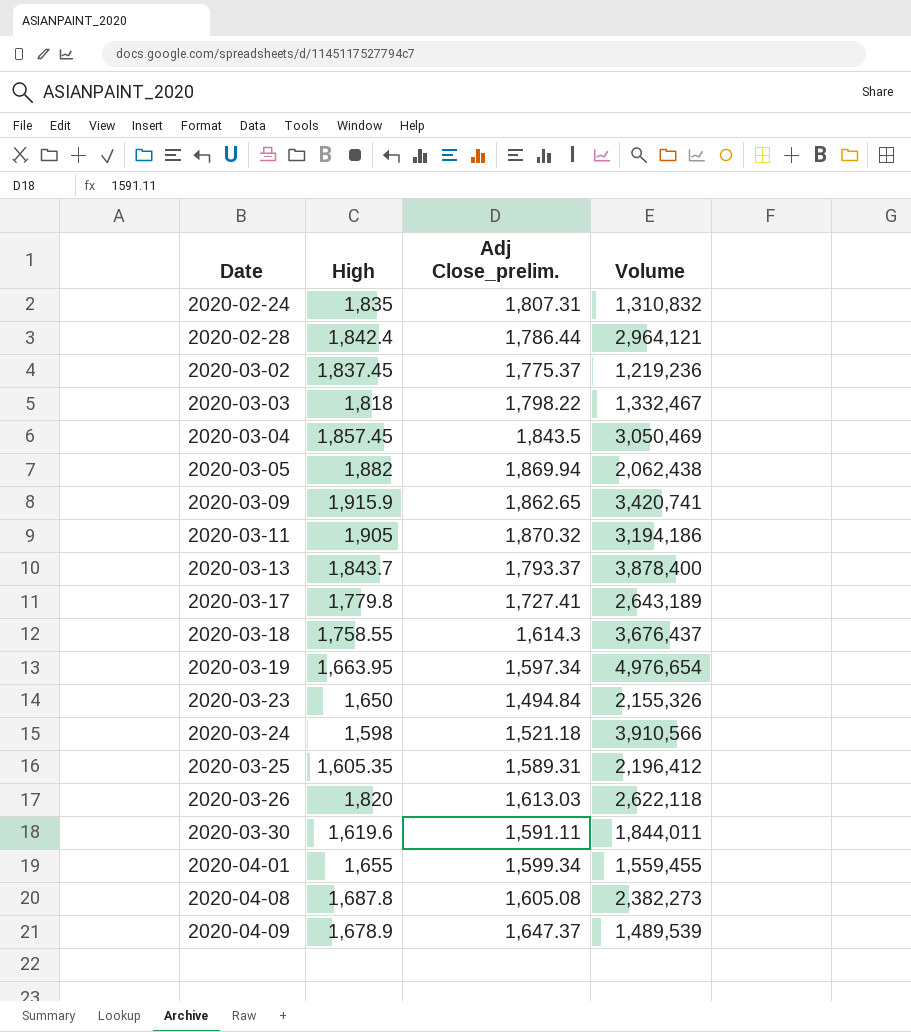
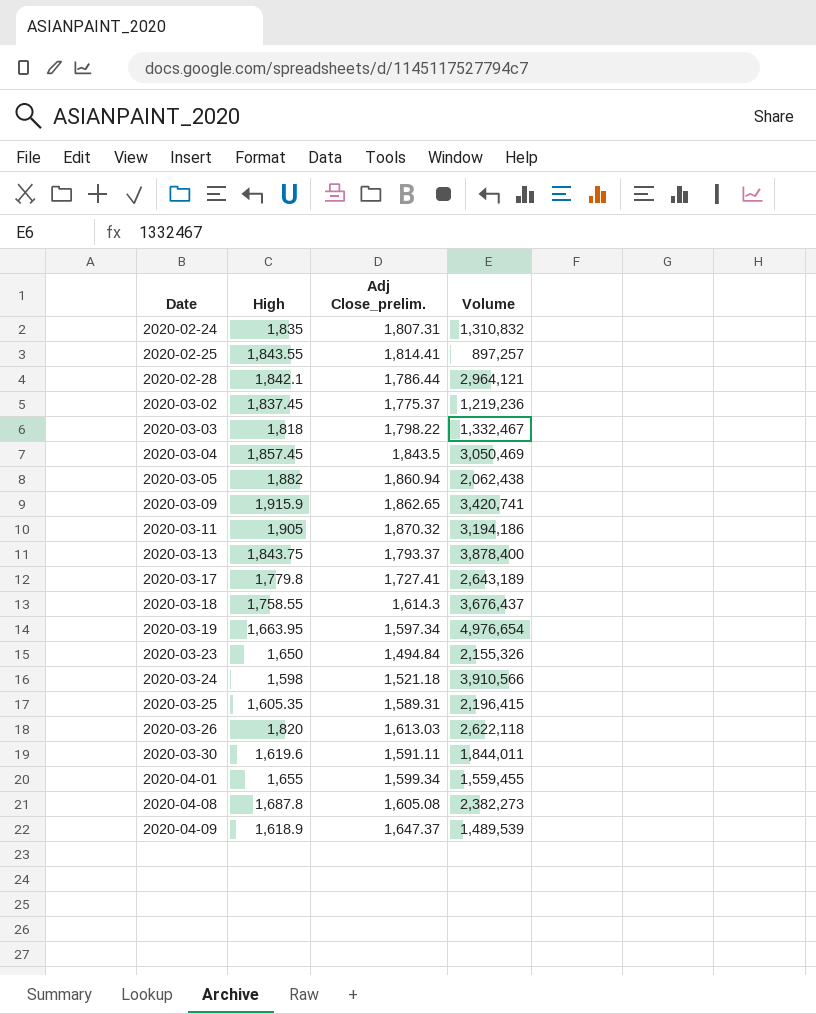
row 2020-02-25: none -> 1,843.55 | 1,814.41 | 897,257
2020-02-28 | High: 1,842.4 -> 1,842.1
2020-03-05 | Adj Close_prelim.: 1,869.94 -> 1,860.94
2020-03-13 | High: 1,843.7 -> 1,843.75
2020-03-25 | Volume: 2,196,412 -> 2,196,415
2020-04-09 | High: 1,678.9 -> 1,618.9

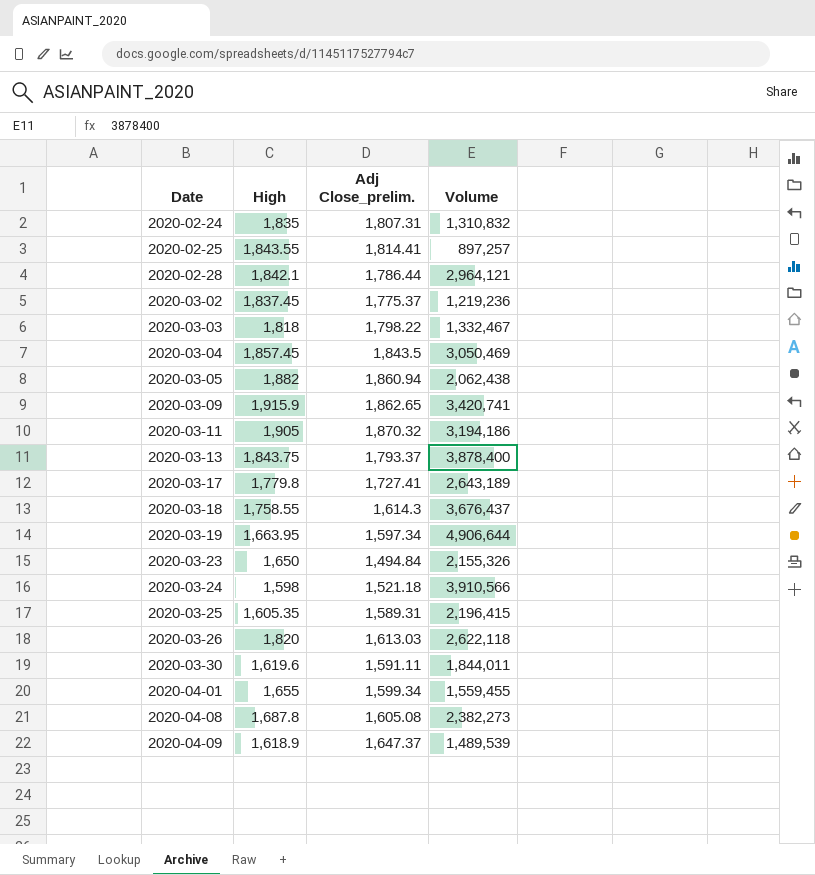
2020-03-19 | Volume: 4,976,654 -> 4,906,644

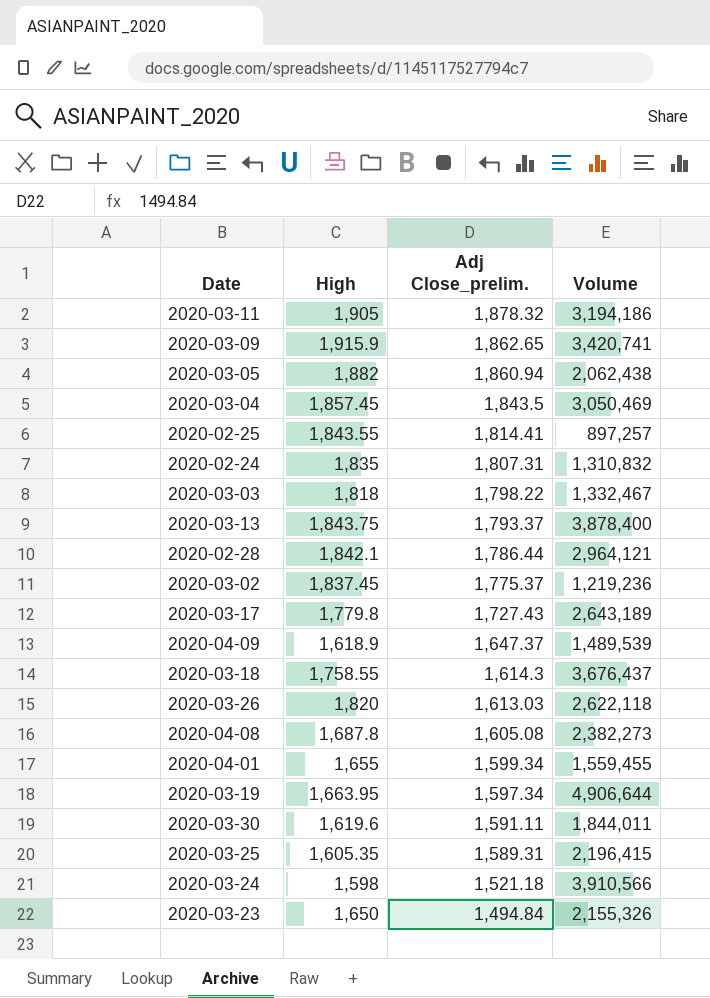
row order: Date ascending -> Adj Close_prelim. descending
2020-03-11 | Adj Close_prelim.: 1,870.32 -> 1,878.32
2020-03-17 | Adj Close_prelim.: 1,727.41 -> 1,727.43

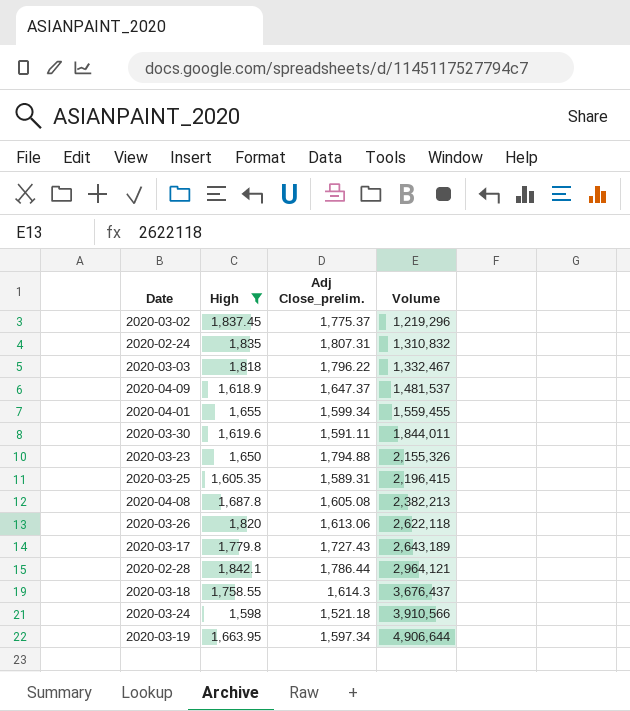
filter: none -> High <= 1,842.1
row order: Adj Close_prelim. descending -> Volume ascending
2020-03-02 | Volume: 1,219,236 -> 1,219,296
2020-03-03 | Adj Close_prelim.: 1,798.22 -> 1,796.22
2020-04-09 | Volume: 1,489,539 -> 1,481,537
2020-03-23 | Adj Close_prelim.: 1,494.84 -> 1,794.88
2020-04-08 | Volume: 2,382,273 -> 2,382,213
2020-03-26 | Adj Close_prelim.: 1,613.03 -> 1,613.06

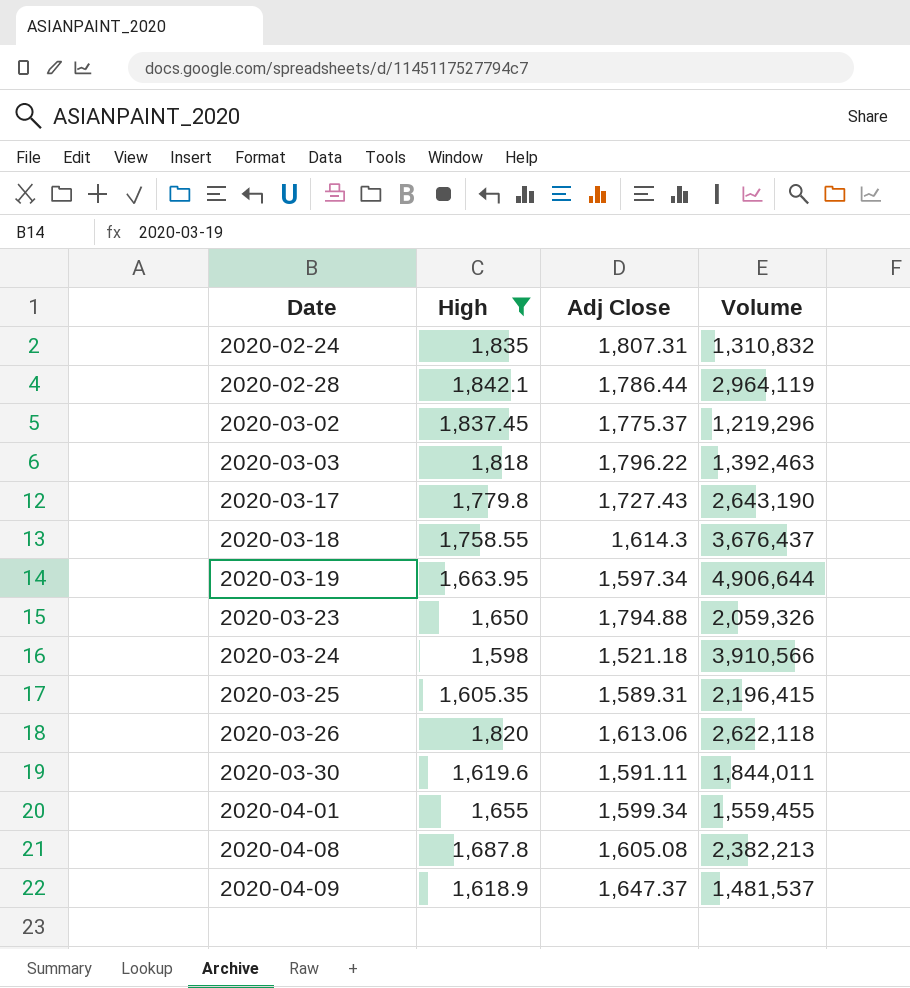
row order: Volume ascending -> Date ascending
column name: Adj Close_prelim. -> Adj Close
2020-02-28 | Volume: 2,964,121 -> 2,964,119
2020-03-03 | Volume: 1,332,467 -> 1,392,463
2020-03-17 | Volume: 2,643,189 -> 2,643,190
2020-03-23 | Volume: 2,155,326 -> 2,059,326

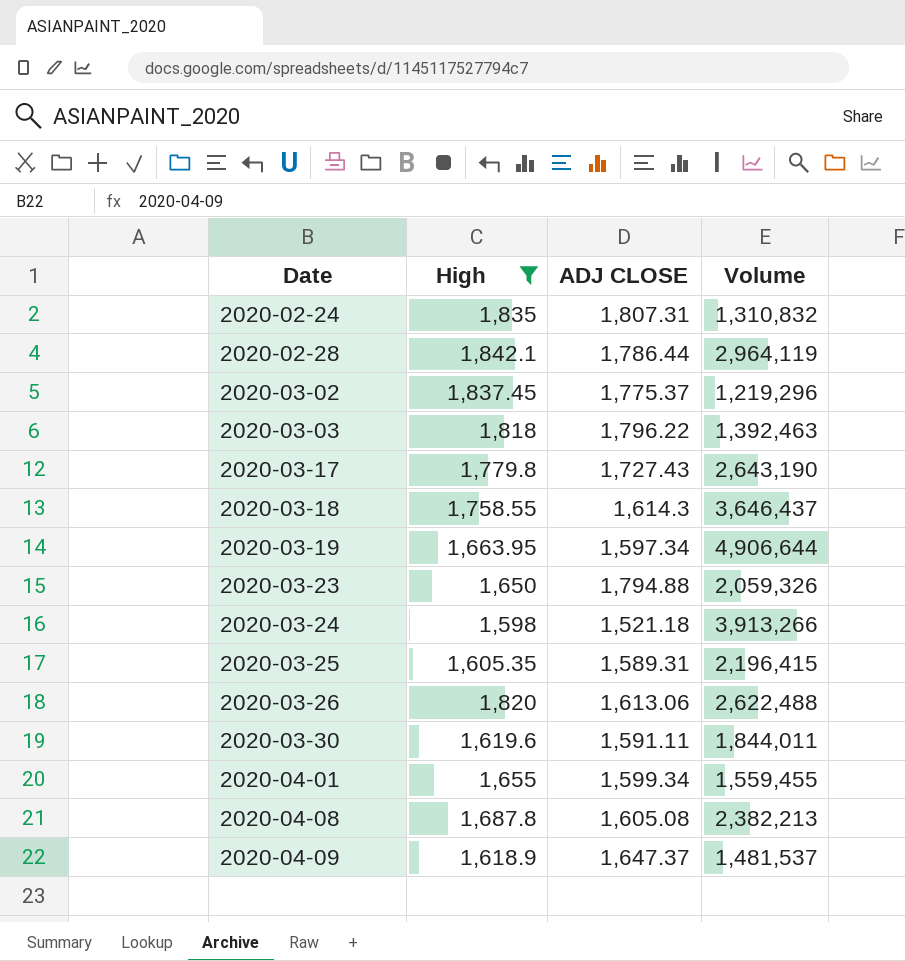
column name: Adj Close -> ADJ CLOSE
2020-03-18 | Volume: 3,676,437 -> 3,646,437
2020-03-24 | Volume: 3,910,566 -> 3,913,266
2020-03-26 | Volume: 2,622,118 -> 2,622,488

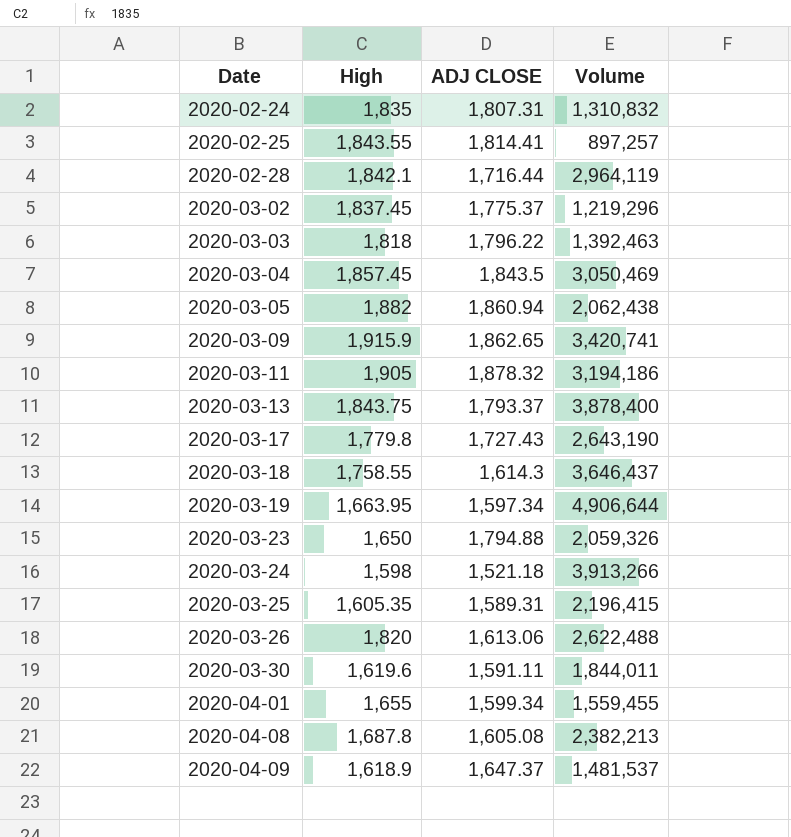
filter: High <= 1,842.1 -> none
2020-02-28 | ADJ CLOSE: 1,786.44 -> 1,716.44

